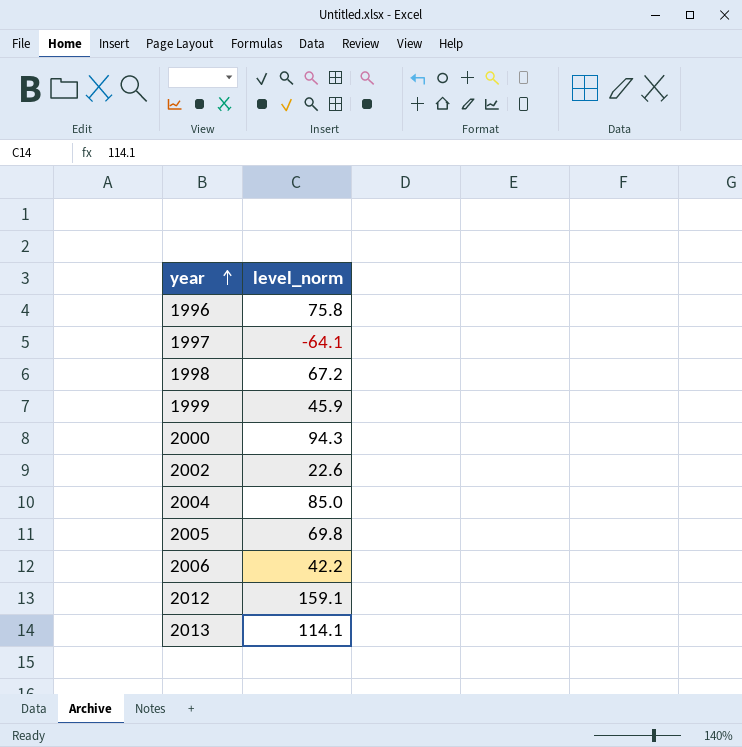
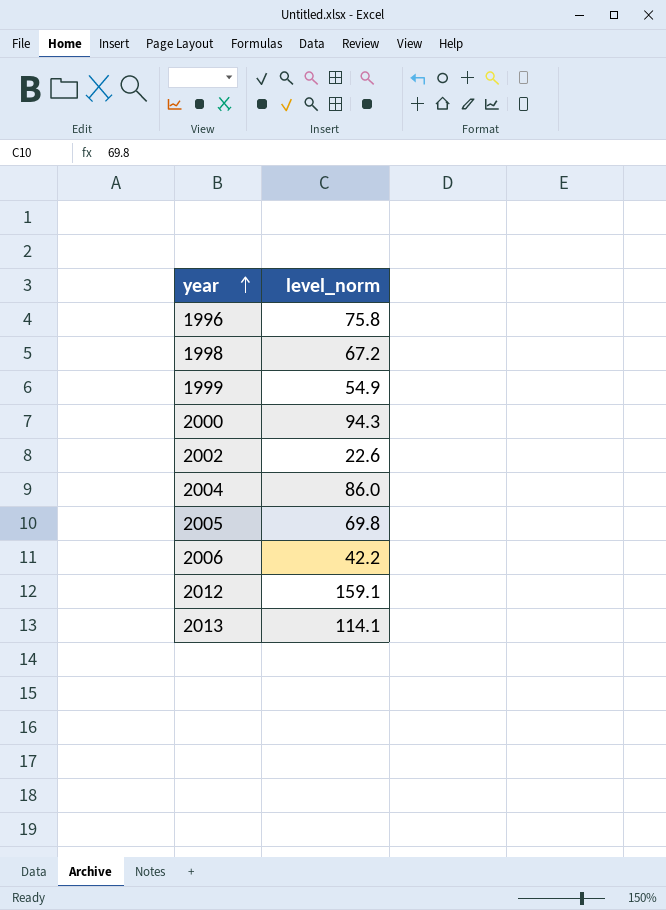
row 1997: -64.1 -> none
1999 | level_norm: 45.9 -> 54.9
2004 | level_norm: 85.0 -> 86.0

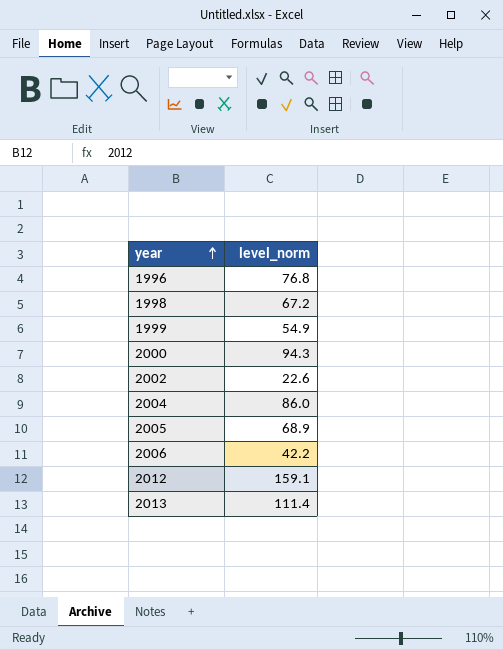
1996 | level_norm: 75.8 -> 76.8
2005 | level_norm: 69.8 -> 68.9
2013 | level_norm: 114.1 -> 111.4

